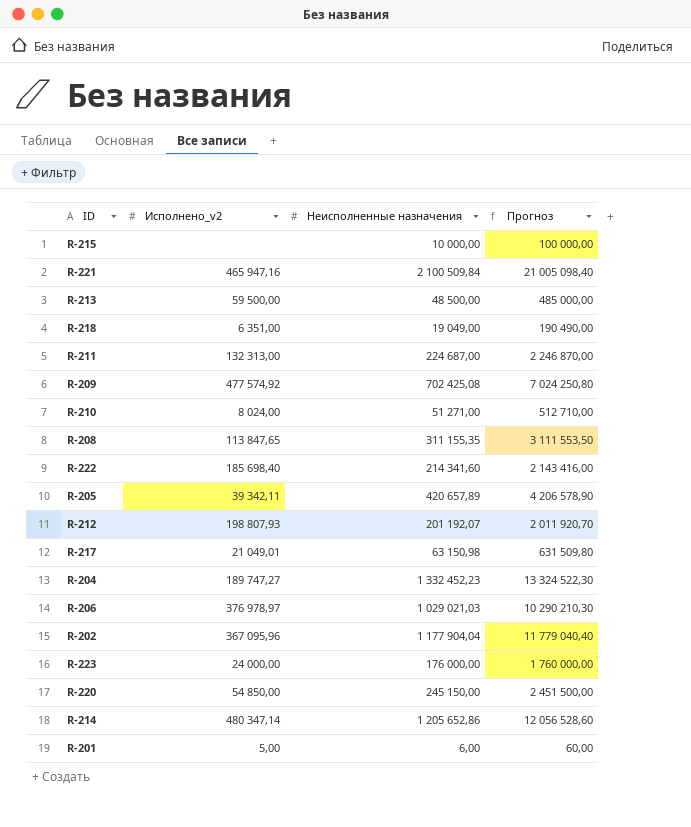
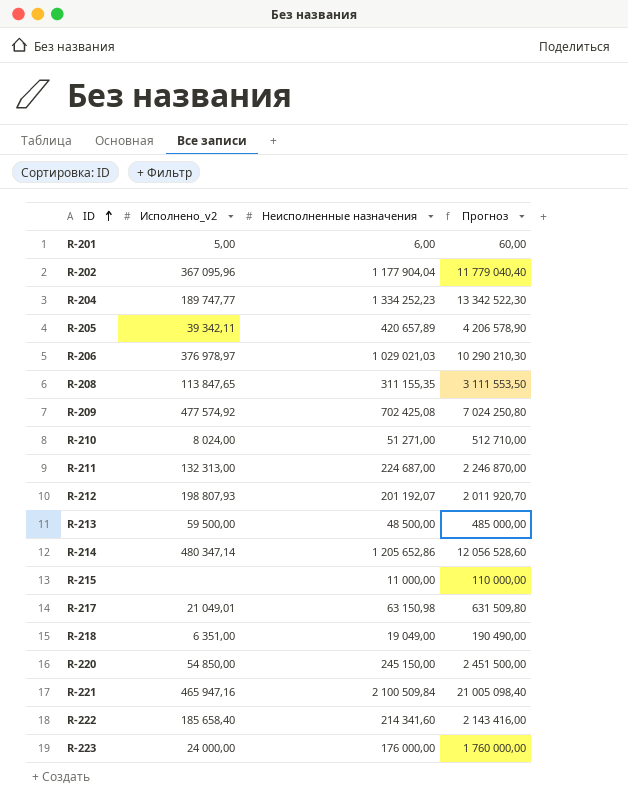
row order: none -> ID ascending
R-204 | Исполнено_v2: 189 747,27 -> 189 747,77
R-204 | Неисполненные назначения: 1 332 452,23 -> 1 334 252,23
R-204 | Прогноз: 13 324 522,30 -> 13 342 522,30
R-215 | Неисполненные назначения: 10 000,00 -> 11 000,00
R-215 | Прогноз: 100 000,00 -> 110 000,00
R-222 | Исполнено_v2: 185 698,40 -> 185 658,40

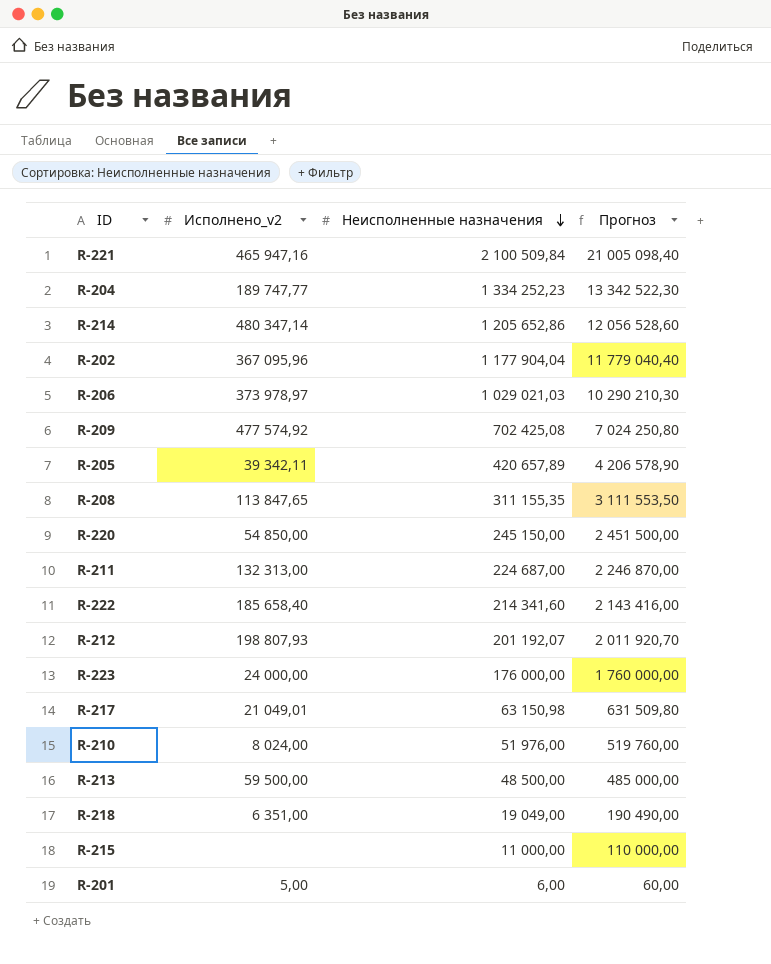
row order: ID ascending -> Неисполненные назначения descending
R-206 | Исполнено_v2: 376 978,97 -> 373 978,97
R-210 | Неисполненные назначения: 51 271,00 -> 51 976,00
R-210 | Прогноз: 512 710,00 -> 519 760,00

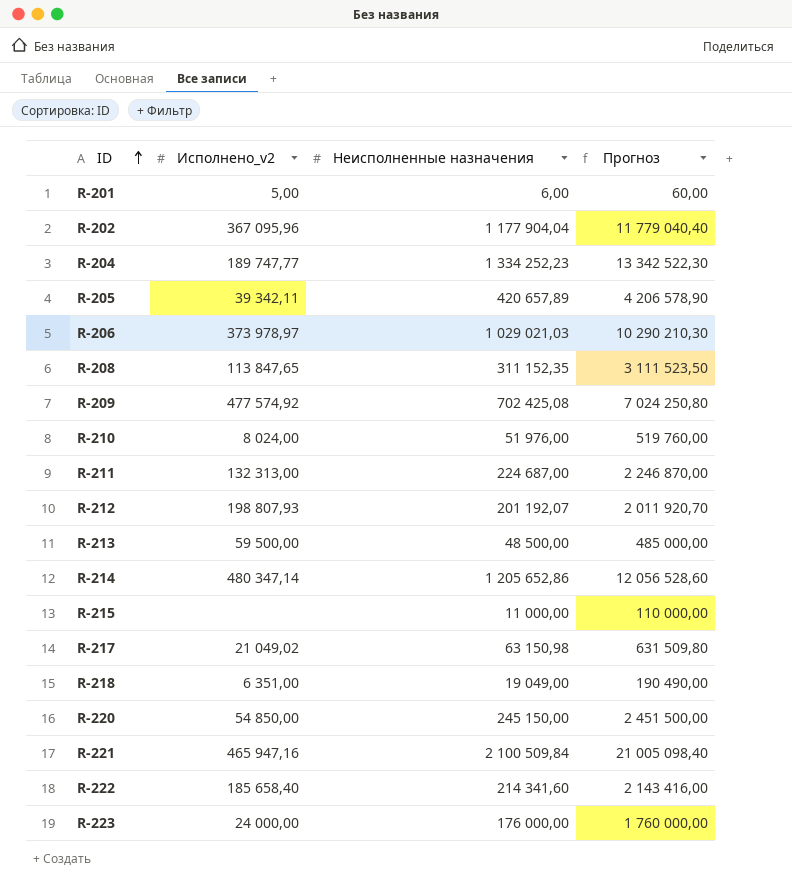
row order: Неисполненные назначения descending -> ID ascending
R-208 | Неисполненные назначения: 311 155,35 -> 311 152,35
R-208 | Прогноз: 3 111 553,50 -> 3 111 523,50
R-217 | Исполнено_v2: 21 049,01 -> 21 049,02

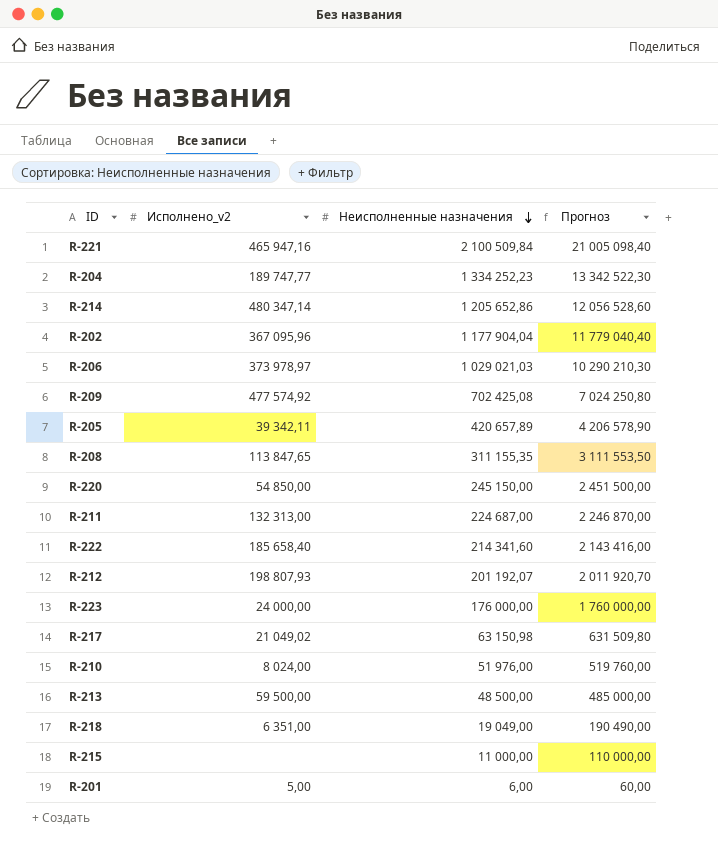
row order: ID ascending -> Неисполненные назначения descending
R-208 | Неисполненные назначения: 311 152,35 -> 311 155,35
R-208 | Прогноз: 3 111 523,50 -> 3 111 553,50

